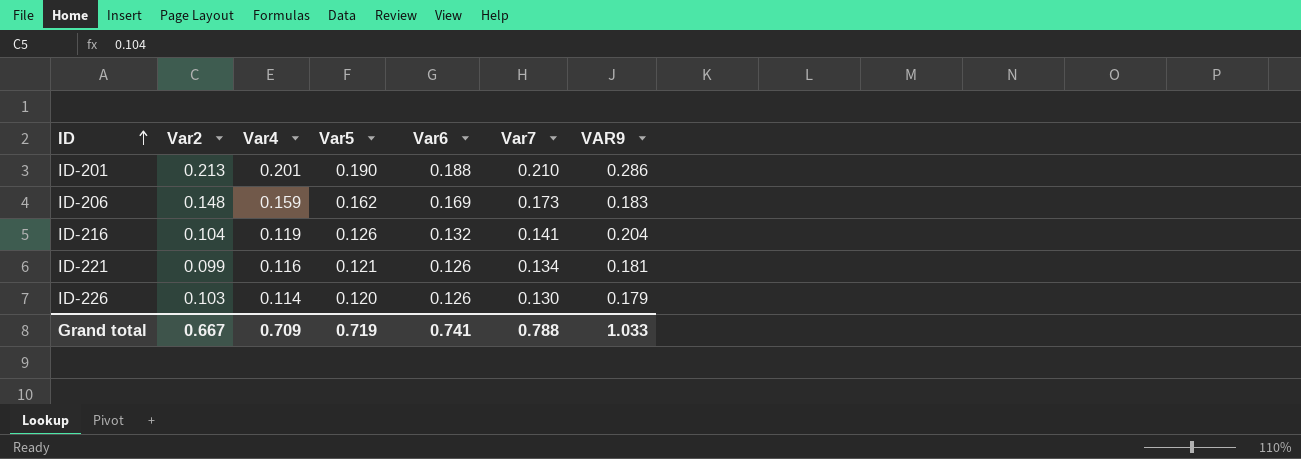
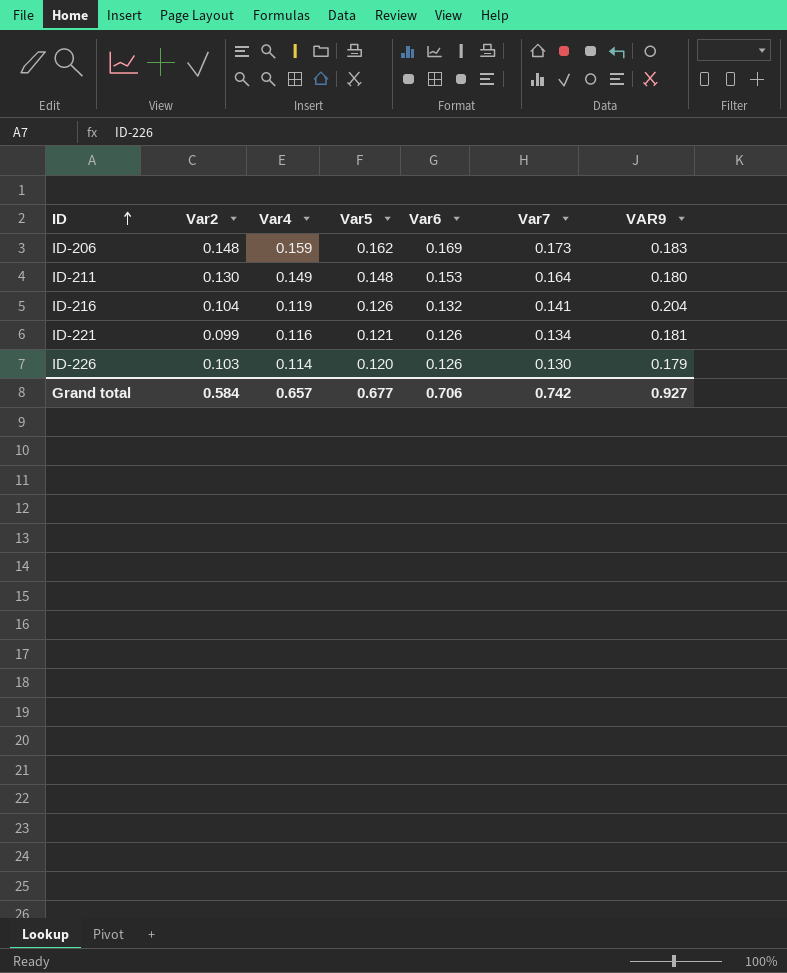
row ID-201: 0.213 | 0.201 | 0.190 | 0.188 | 0.210 | 0.286 -> none
row ID-211: none -> 0.130 | 0.149 | 0.148 | 0.153 | 0.164 | 0.180
Grand total | Var2: 0.667 -> 0.584
Grand total | Var4: 0.709 -> 0.657
Grand total | Var5: 0.719 -> 0.677
Grand total | Var6: 0.741 -> 0.706
Grand total | Var7: 0.788 -> 0.742
Grand total | VAR9: 1.033 -> 0.927

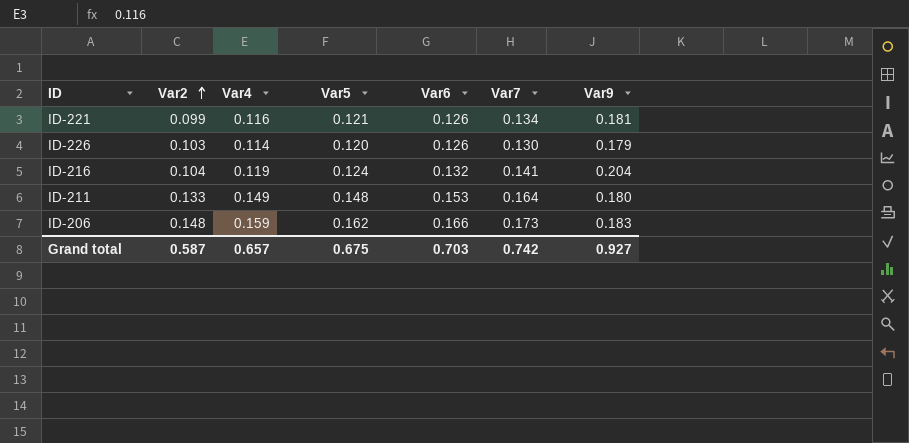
row order: ID ascending -> Var2 ascending
column name: VAR9 -> Var9
ID-216 | Var5: 0.126 -> 0.124
ID-211 | Var2: 0.130 -> 0.133
ID-206 | Var6: 0.169 -> 0.166
Grand total | Var2: 0.584 -> 0.587
Grand total | Var5: 0.677 -> 0.675
Grand total | Var6: 0.706 -> 0.703

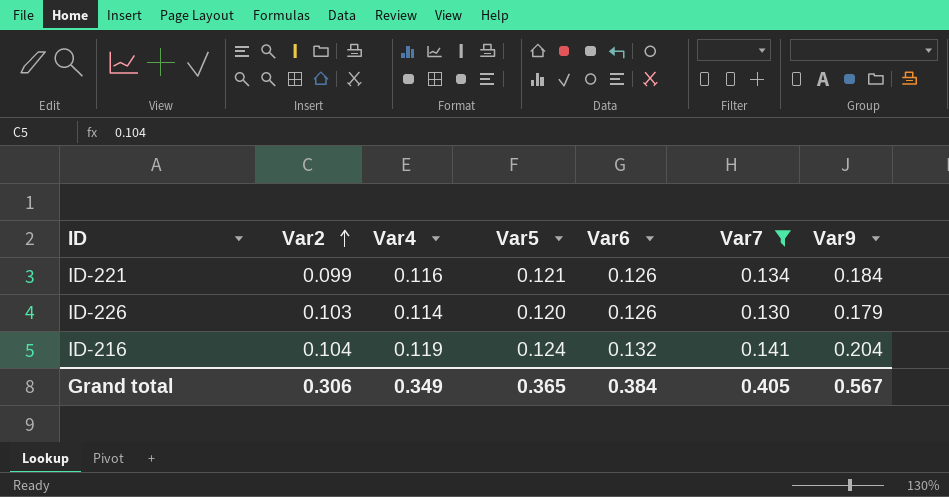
filter: none -> Var7 <= 0.141
ID-221 | Var9: 0.181 -> 0.184
Grand total | Var2: 0.587 -> 0.306
Grand total | Var4: 0.657 -> 0.349
Grand total | Var5: 0.675 -> 0.365
Grand total | Var6: 0.703 -> 0.384
Grand total | Var7: 0.742 -> 0.405
Grand total | Var9: 0.927 -> 0.567

